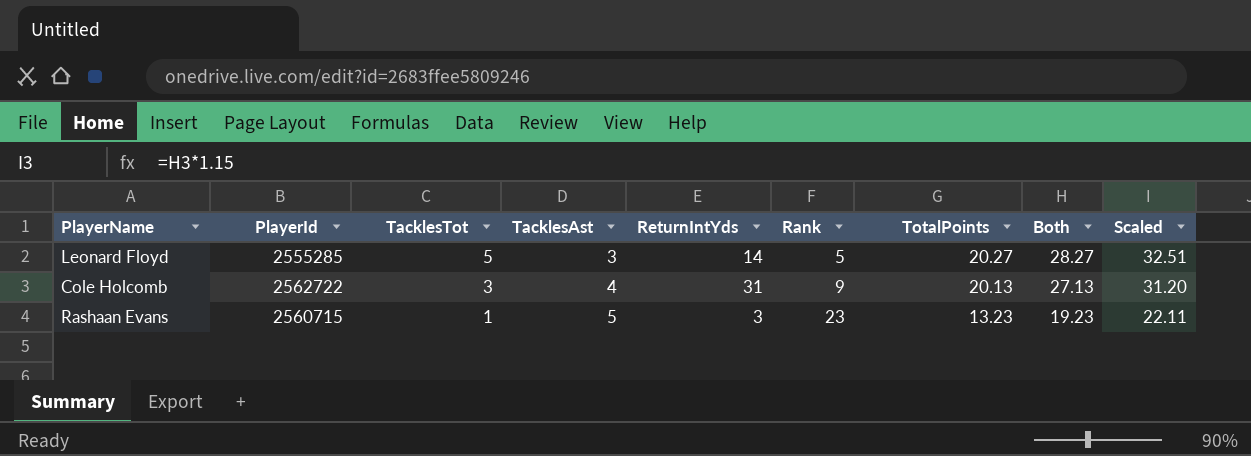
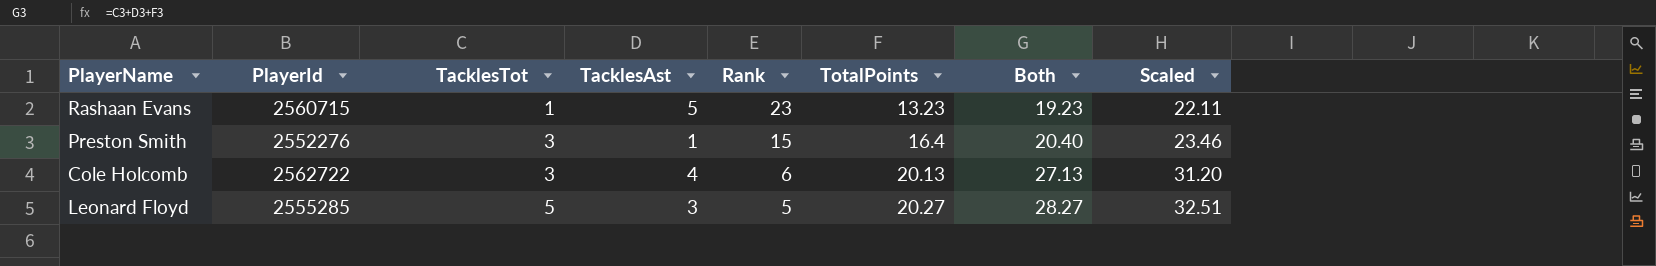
row order: TacklesTot descending -> TacklesTot ascending
column ReturnIntYds | position: 5 -> none
row Preston Smith: none -> 2552276 | 3 | 1 | 15 | 16.4 | 20.40 | 23.46
Cole Holcomb | Rank: 9 -> 6

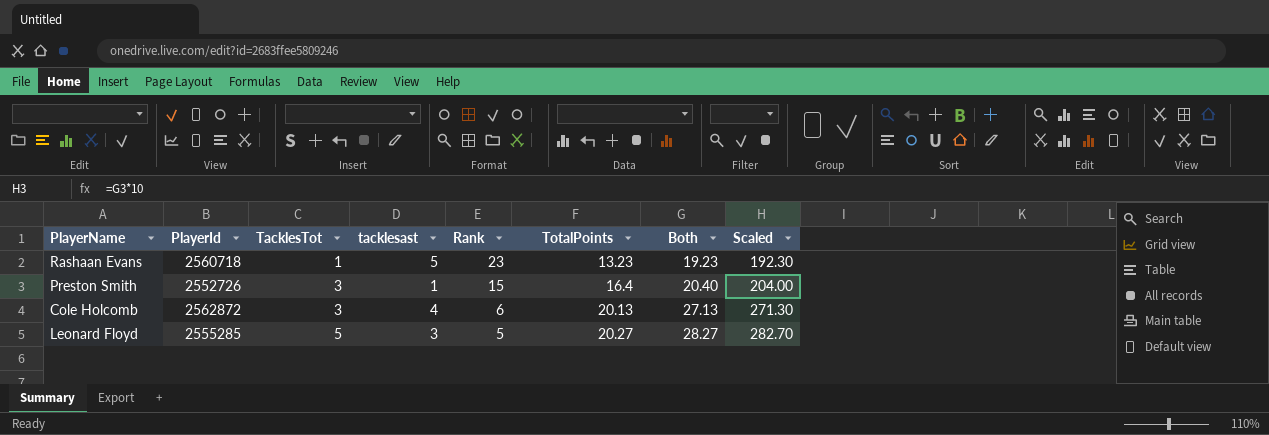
column name: TacklesAst -> tacklesast
column Scaled | formula: [Both] * 1.15 -> [Both] * 10
Rashaan Evans | PlayerId: 2560715 -> 2560718
Preston Smith | PlayerId: 2552276 -> 2552726
Cole Holcomb | PlayerId: 2562722 -> 2562872

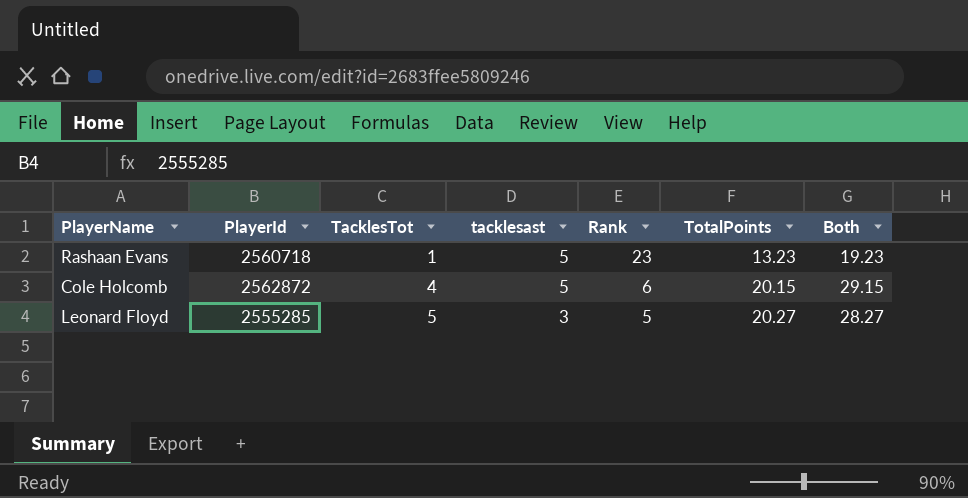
column Scaled | formula: [Both] * 10 -> none
row Preston Smith: 2552726 | 3 | 1 | 15 | 16.4 | 20.40 | 204.00 -> none
Cole Holcomb | TacklesTot: 3 -> 4
Cole Holcomb | tacklesast: 4 -> 5
Cole Holcomb | TotalPoints: 20.13 -> 20.15
Cole Holcomb | Both: 27.13 -> 29.15

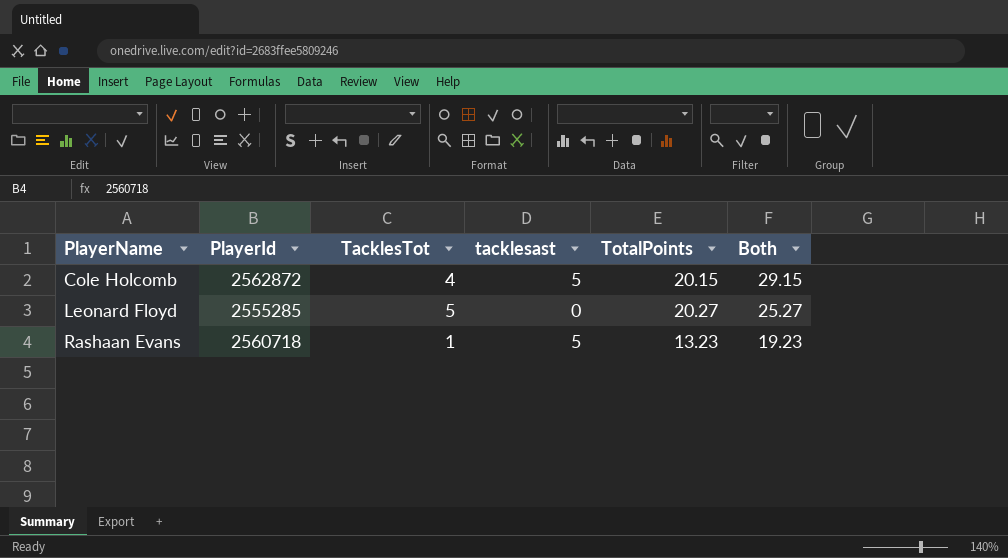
row order: TacklesTot ascending -> PlayerName ascending
column Rank | position: 5 -> none
Leonard Floyd | tacklesast: 3 -> 0
Leonard Floyd | Both: 28.27 -> 25.27

